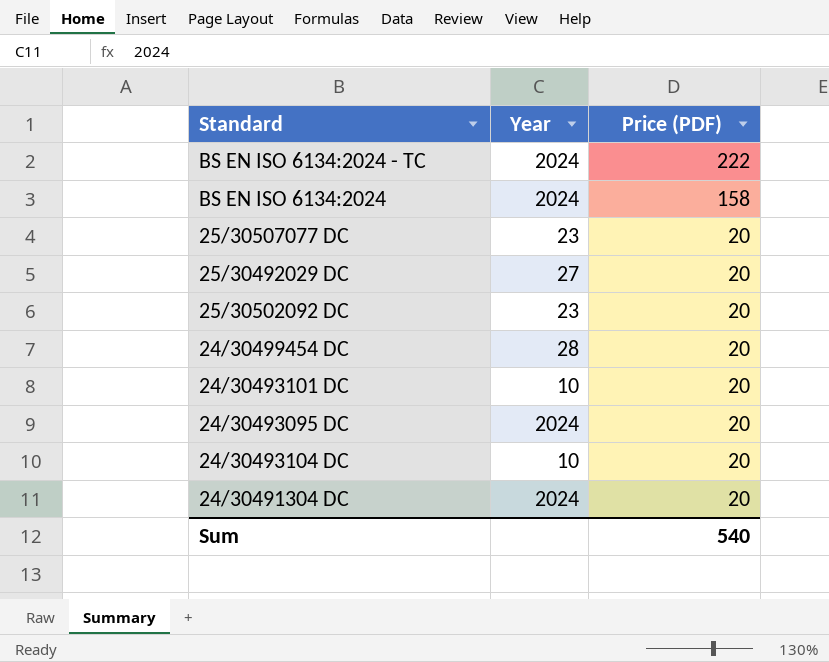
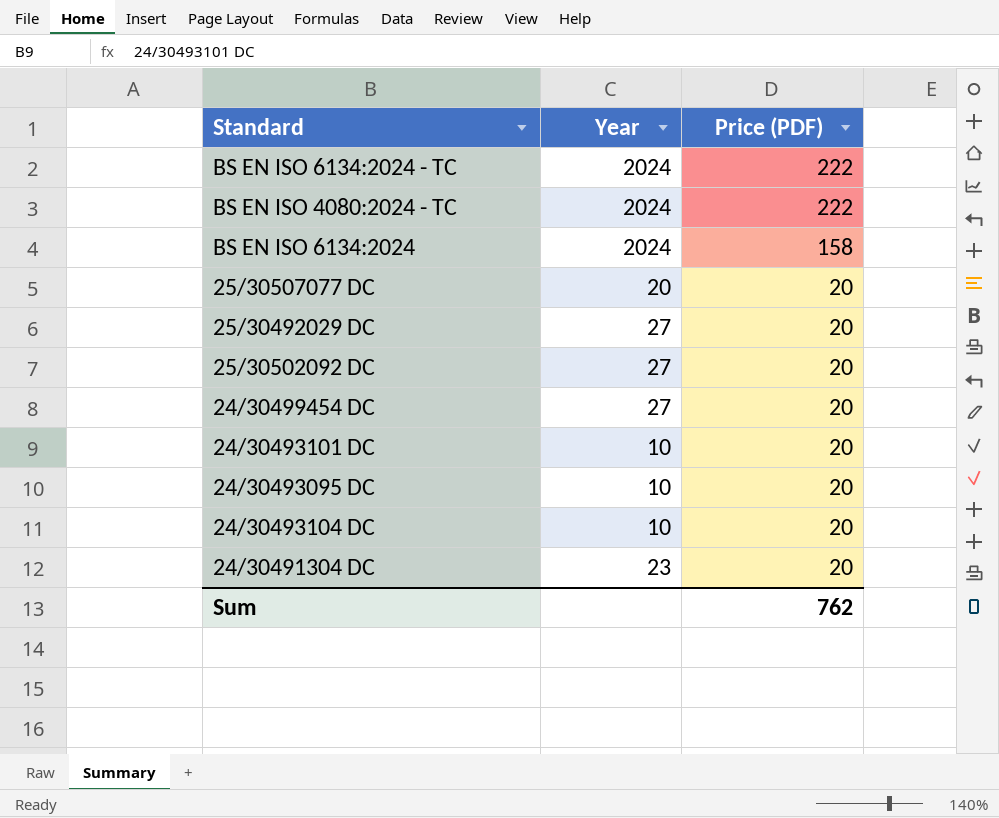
row BS EN ISO 4080:2024 - TC: none -> 2024 | 222
25/30507077 DC | Year: 23 -> 20
25/30502092 DC | Year: 23 -> 27
24/30499454 DC | Year: 28 -> 27
24/30493095 DC | Year: 2024 -> 10
24/30491304 DC | Year: 2024 -> 23
Sum | Price (PDF): 540 -> 762

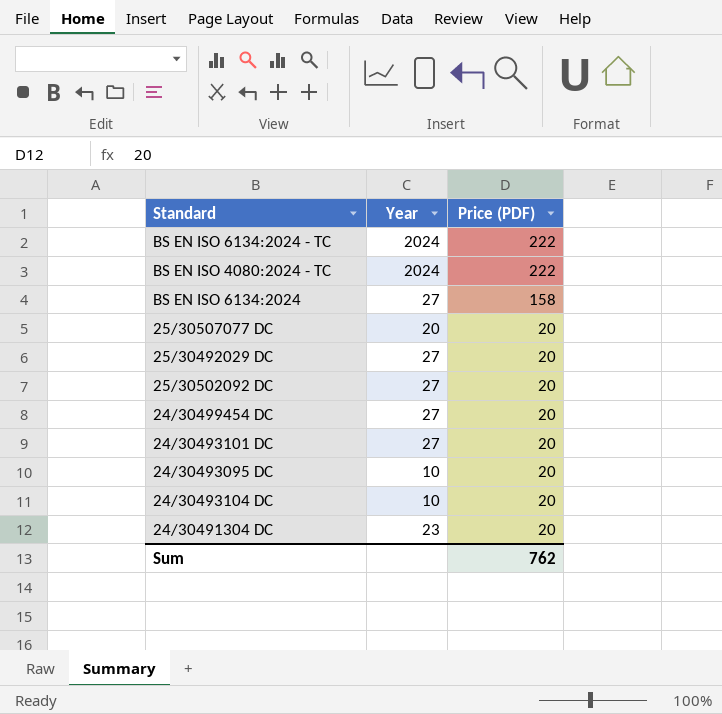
BS EN ISO 6134:2024 | Year: 2024 -> 27
24/30493101 DC | Year: 10 -> 27

